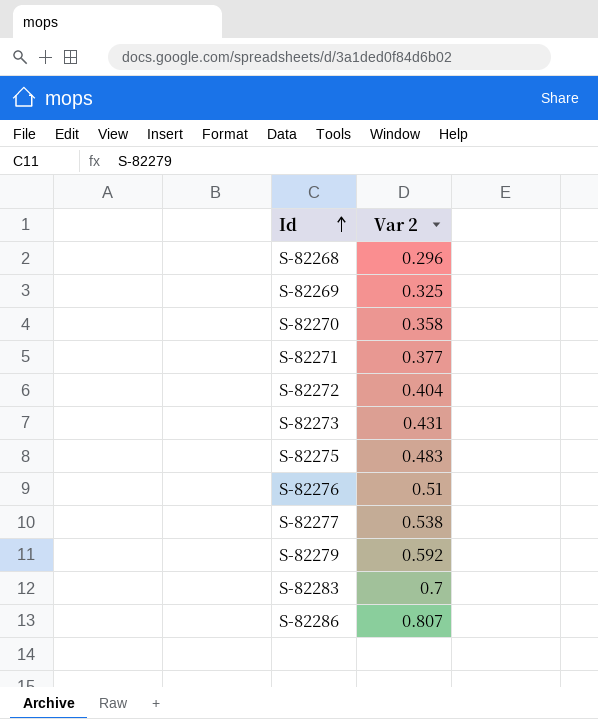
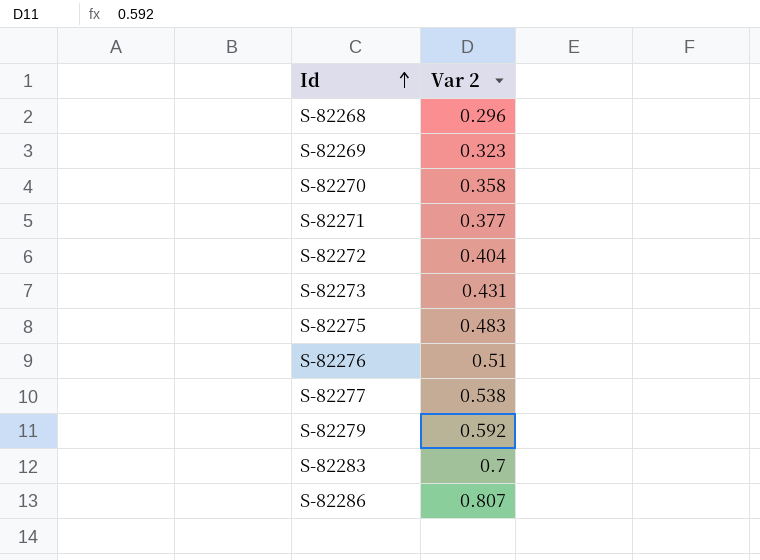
S-82269 | Var 2: 0.325 -> 0.323

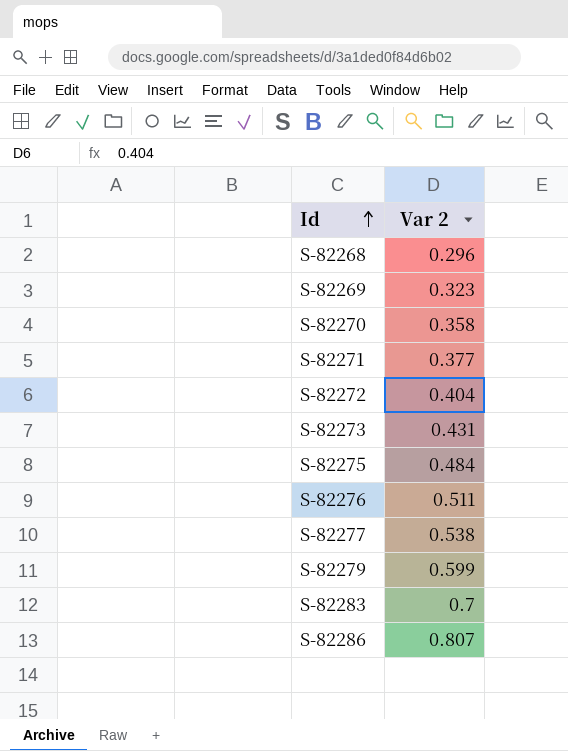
S-82275 | Var 2: 0.483 -> 0.484
S-82276 | Var 2: 0.51 -> 0.511
S-82279 | Var 2: 0.592 -> 0.599

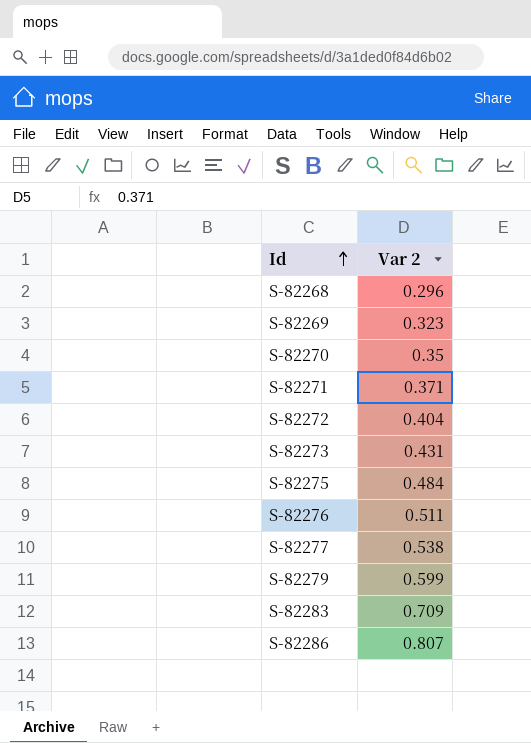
S-82270 | Var 2: 0.358 -> 0.35
S-82271 | Var 2: 0.377 -> 0.371
S-82283 | Var 2: 0.7 -> 0.709

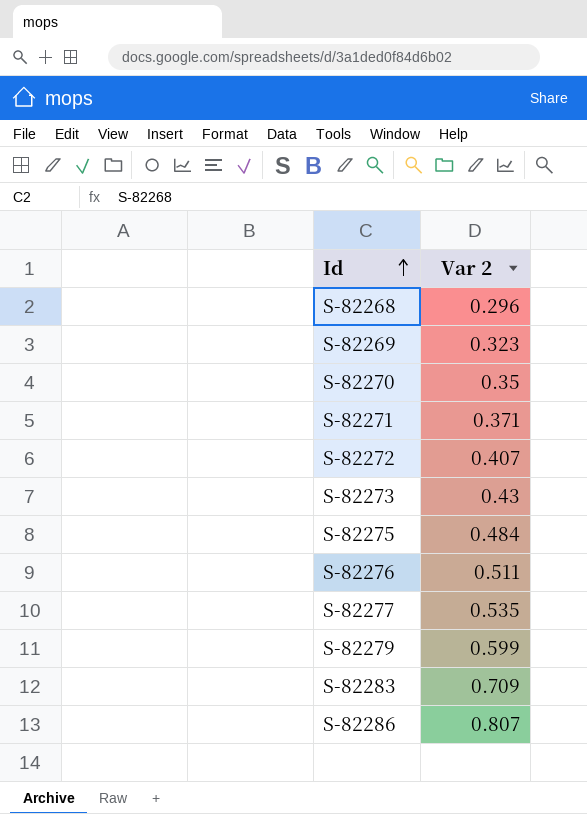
S-82272 | Var 2: 0.404 -> 0.407
S-82273 | Var 2: 0.431 -> 0.43
S-82277 | Var 2: 0.538 -> 0.535

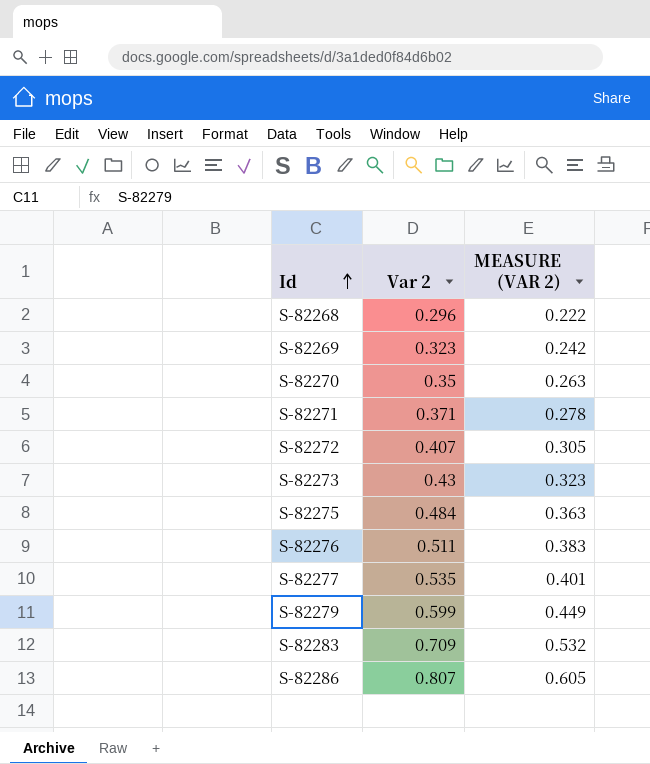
column MEASURE (VAR 2) | formula: none -> [Var 2] * 0.75

